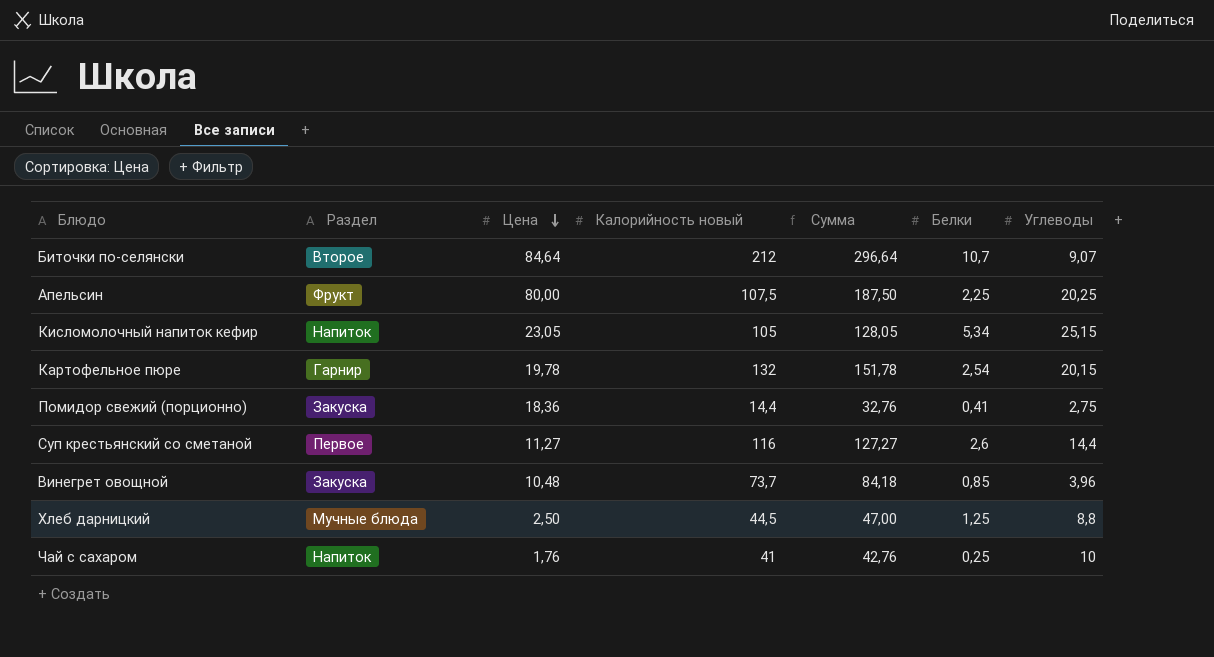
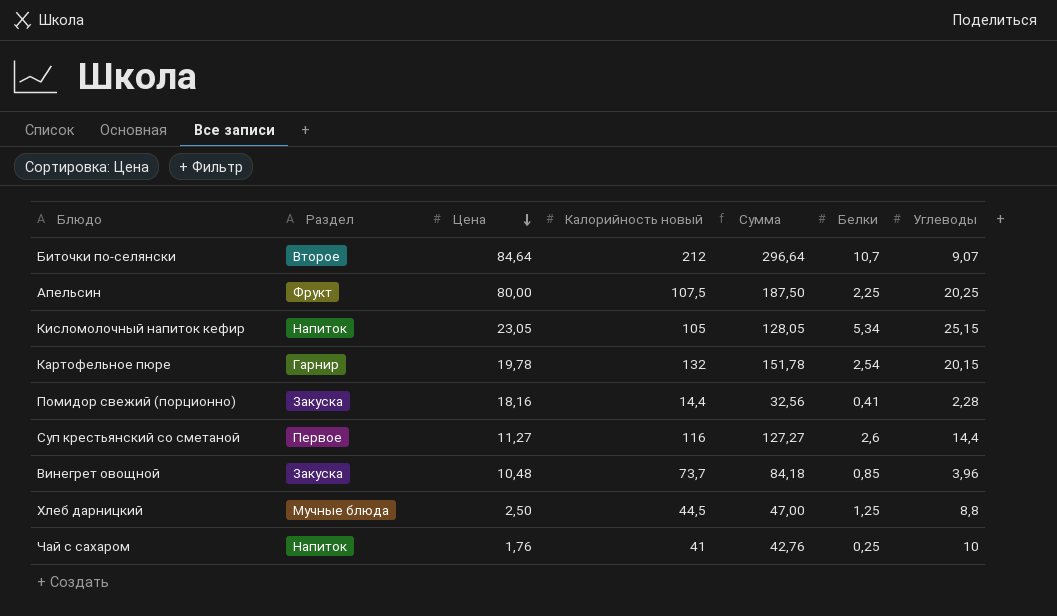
Помидор свежий (порционно) | Цена: 18,36 -> 18,16
Помидор свежий (порционно) | Сумма: 32,76 -> 32,56
Помидор свежий (порционно) | Углеводы: 2,75 -> 2,28

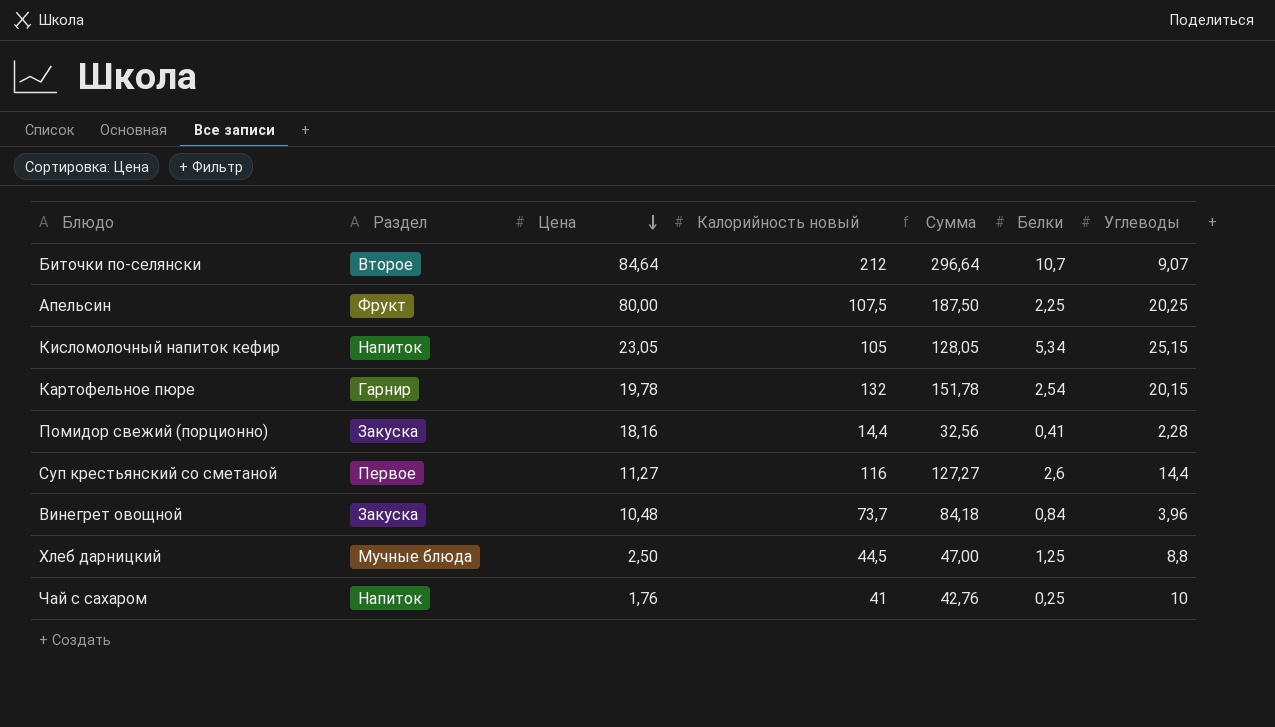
Винегрет овощной | Белки: 0,85 -> 0,84

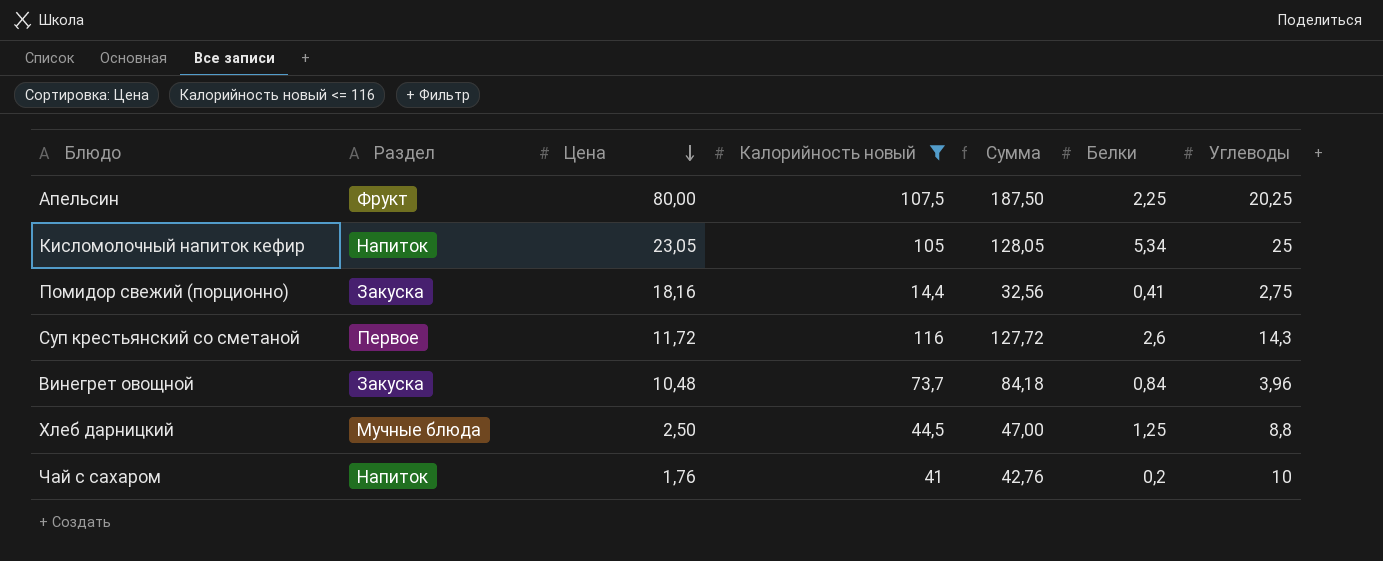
filter: none -> Калорийность новый <= 116
Кисломолочный напиток кефир | Углеводы: 25,15 -> 25
Помидор свежий (порционно) | Углеводы: 2,28 -> 2,75
Суп крестьянский со сметаной | Цена: 11,27 -> 11,72
Суп крестьянский со сметаной | Сумма: 127,27 -> 127,72
Суп крестьянский со сметаной | Углеводы: 14,4 -> 14,3
Чай с сахаром | Белки: 0,25 -> 0,2

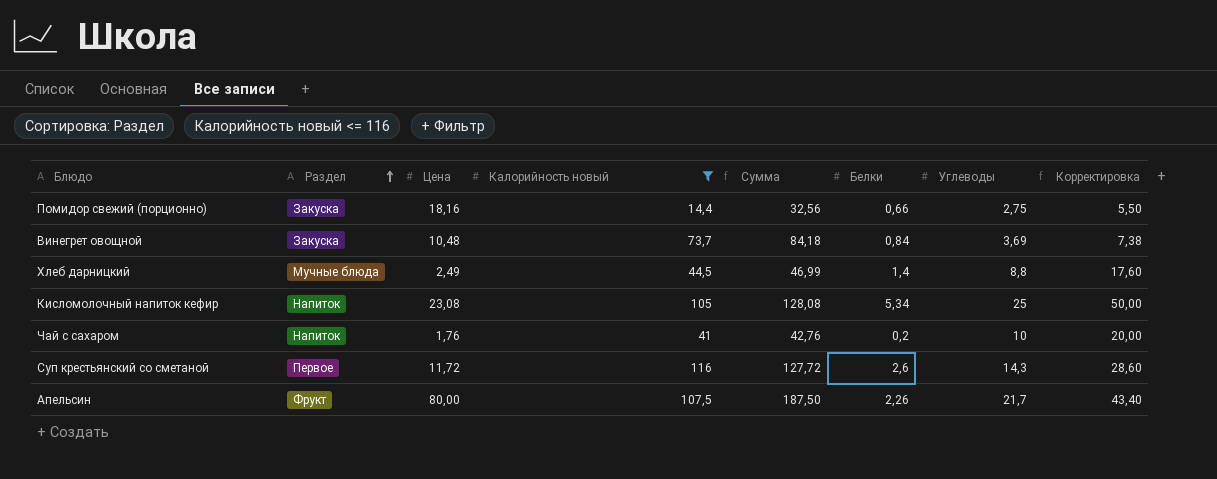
row order: Цена descending -> Раздел ascending
column Корректировка | formula: none -> [Углеводы] * 2
Помидор свежий (порционно) | Белки: 0,41 -> 0,66
Винегрет овощной | Углеводы: 3,96 -> 3,69
Хлеб дарницкий | Цена: 2,50 -> 2,49
Хлеб дарницкий | Сумма: 47,00 -> 46,99
Хлеб дарницкий | Белки: 1,25 -> 1,4
Кисломолочный напиток кефир | Цена: 23,05 -> 23,08
Кисломолочный напиток кефир | Сумма: 128,05 -> 128,08
Апельсин | Белки: 2,25 -> 2,26
Апельсин | Углеводы: 20,25 -> 21,7

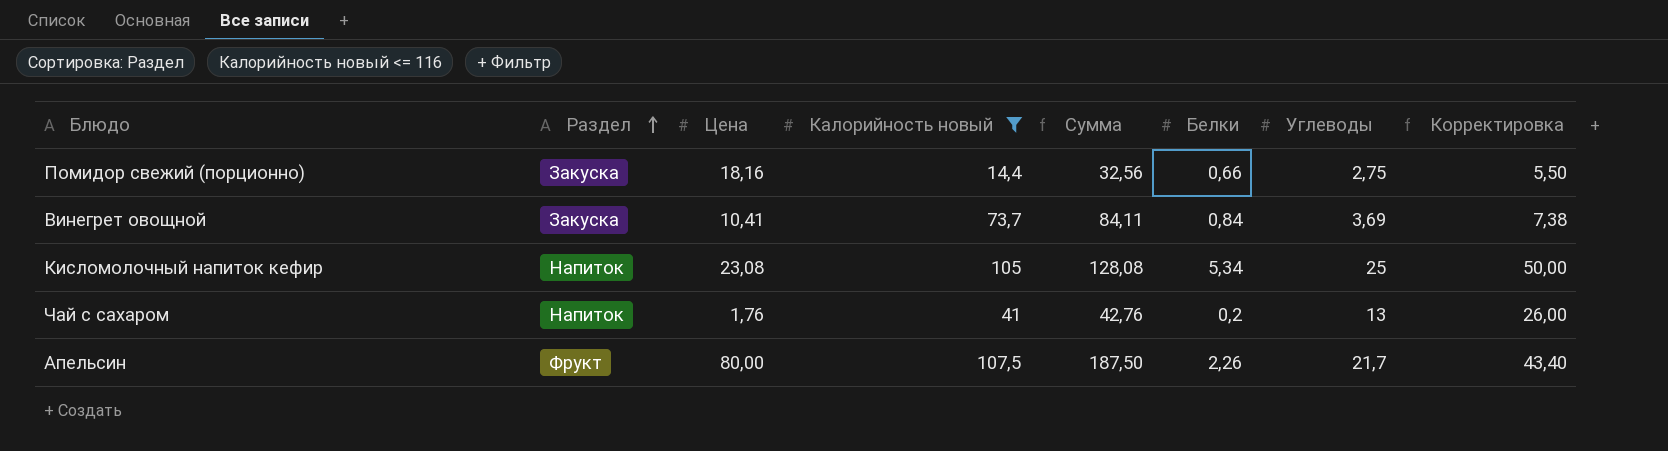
row Хлеб дарницкий: Мучные блюда | 2,49 | 44,5 | 46,99 | 1,4 | 8,8 | 17,60 -> none
row Суп крестьянский со сметаной: Первое | 11,72 | 116 | 127,72 | 2,6 | 14,3 | 28,60 -> none
Винегрет овощной | Цена: 10,48 -> 10,41
Винегрет овощной | Сумма: 84,18 -> 84,11
Чай с сахаром | Углеводы: 10 -> 13
Чай с сахаром | Корректировка: 20,00 -> 26,00

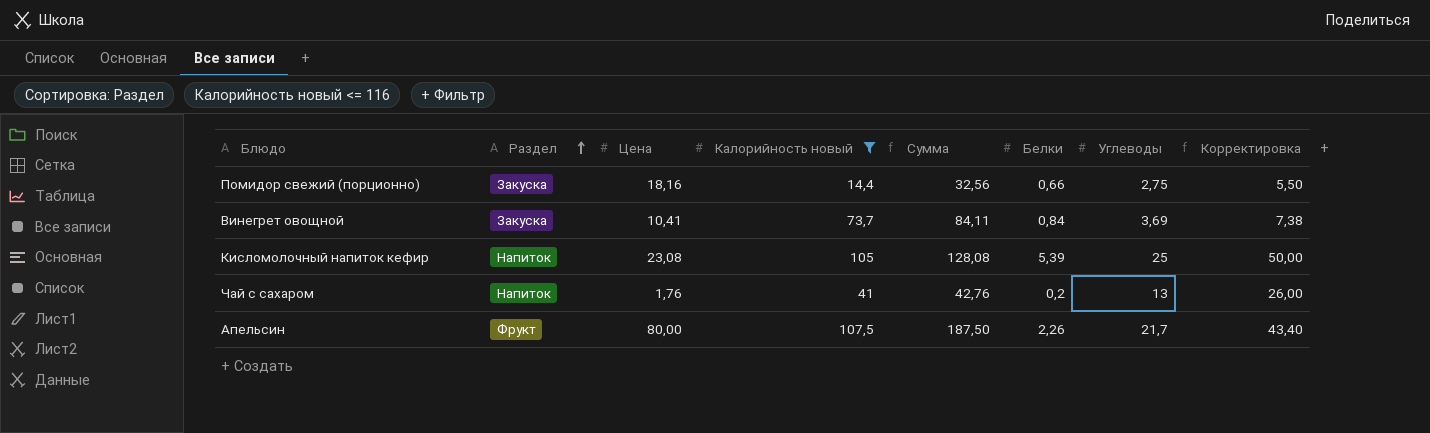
Кисломолочный напиток кефир | Белки: 5,34 -> 5,39

